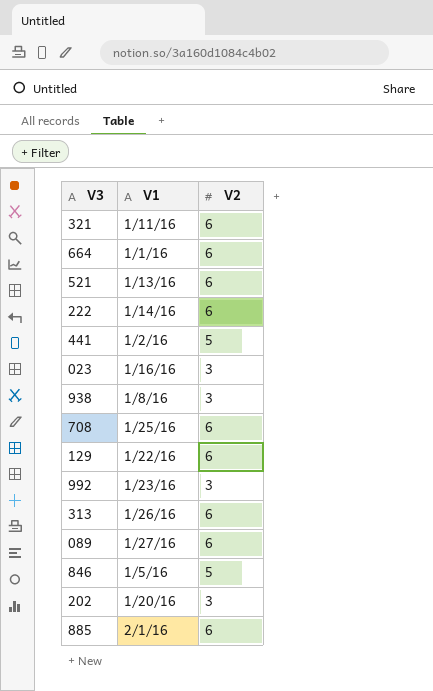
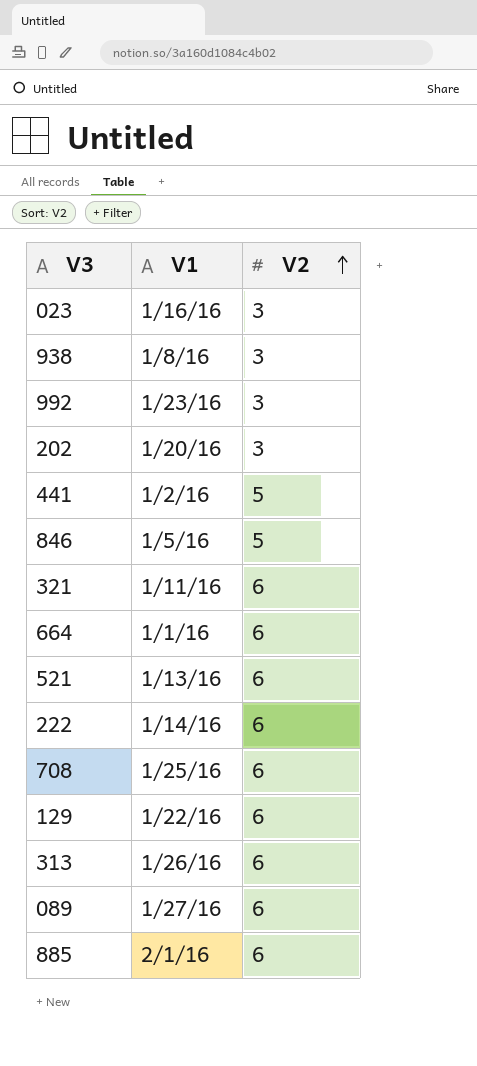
row order: none -> V2 ascending

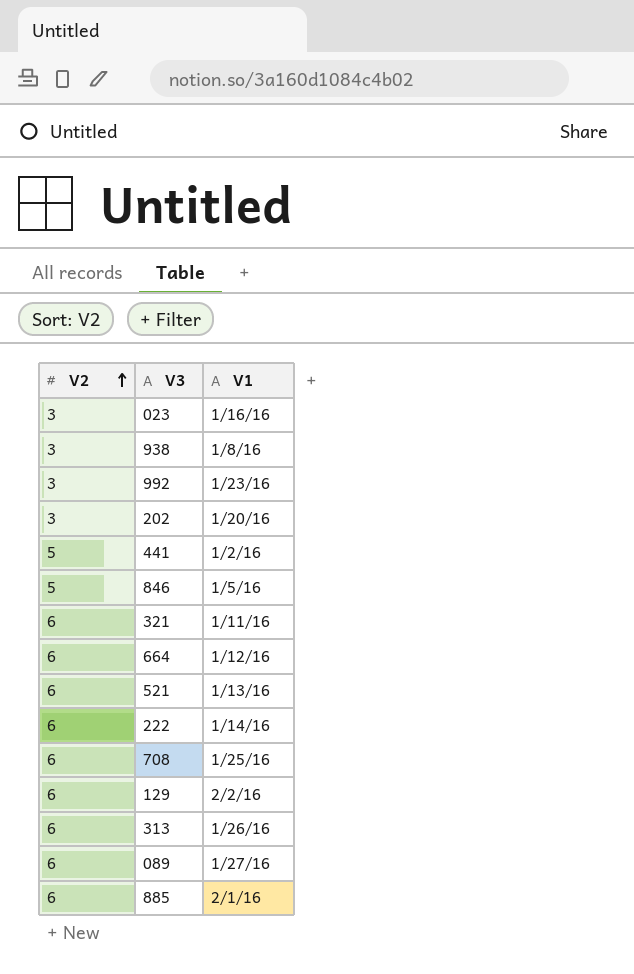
column V2 | position: 3 -> 1
664 | V1: 1/1/16 -> 1/12/16
129 | V1: 1/22/16 -> 2/2/16

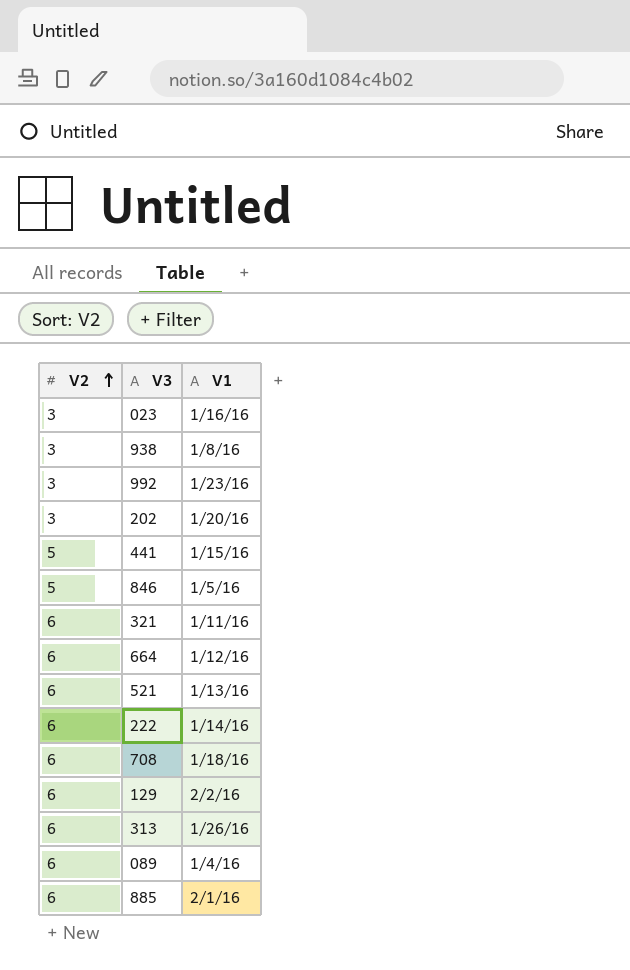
441 | V1: 1/2/16 -> 1/15/16
708 | V1: 1/25/16 -> 1/18/16
089 | V1: 1/27/16 -> 1/4/16

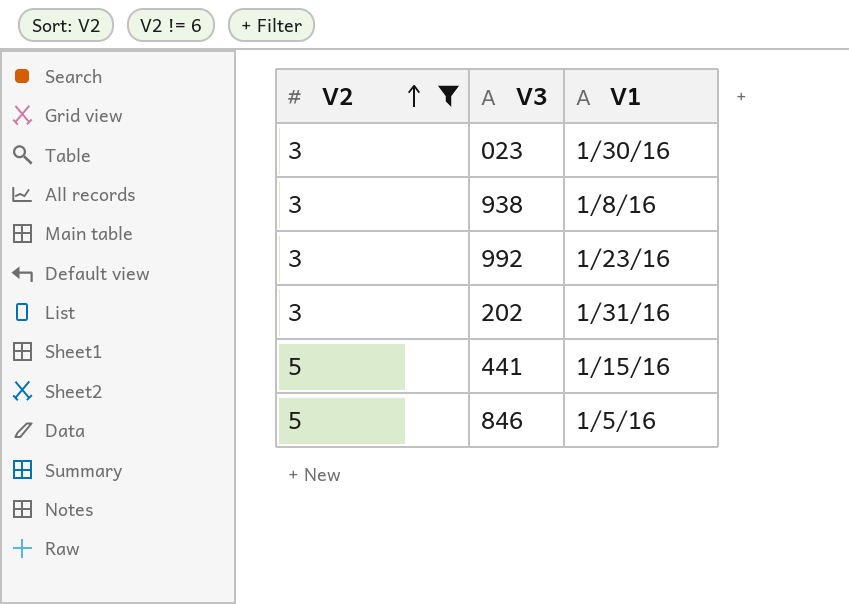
filter: none -> V2 != 6
023 | V1: 1/16/16 -> 1/30/16
202 | V1: 1/20/16 -> 1/31/16

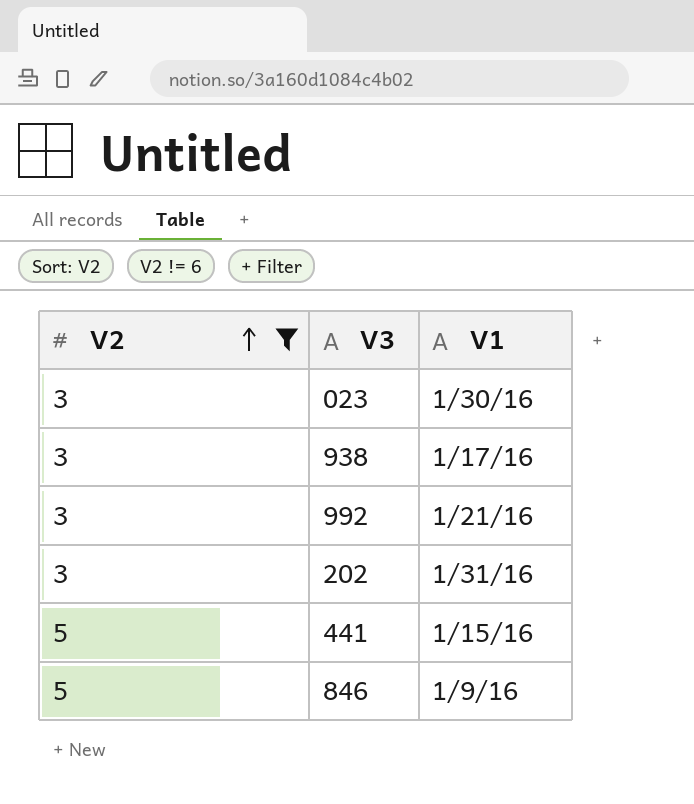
938 | V1: 1/8/16 -> 1/17/16
992 | V1: 1/23/16 -> 1/21/16
846 | V1: 1/5/16 -> 1/9/16

